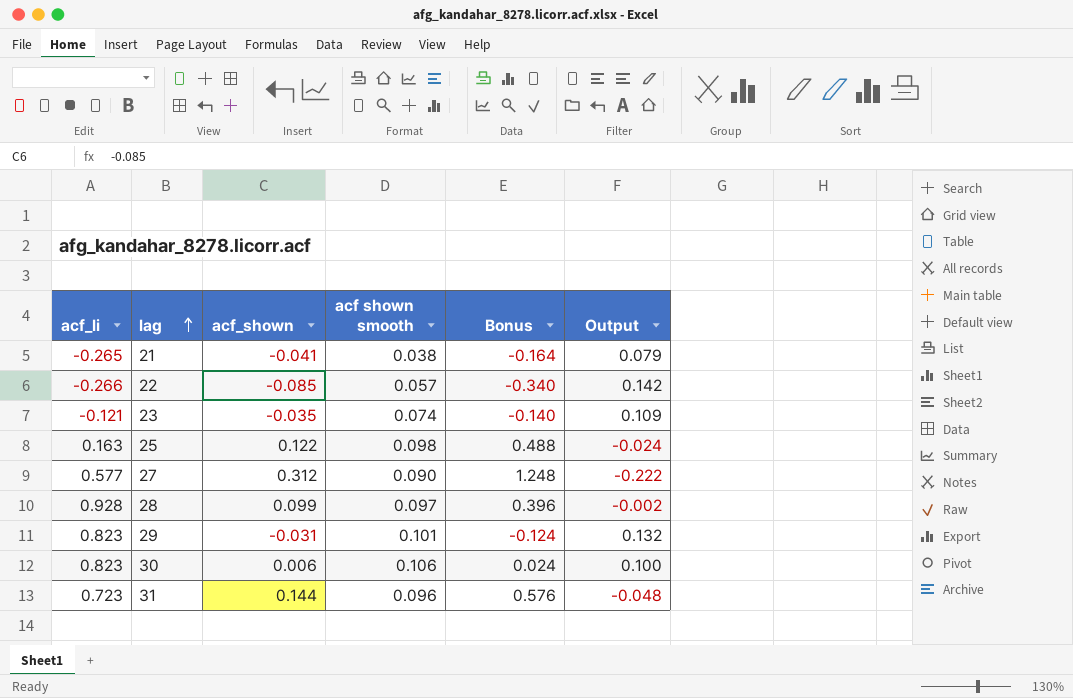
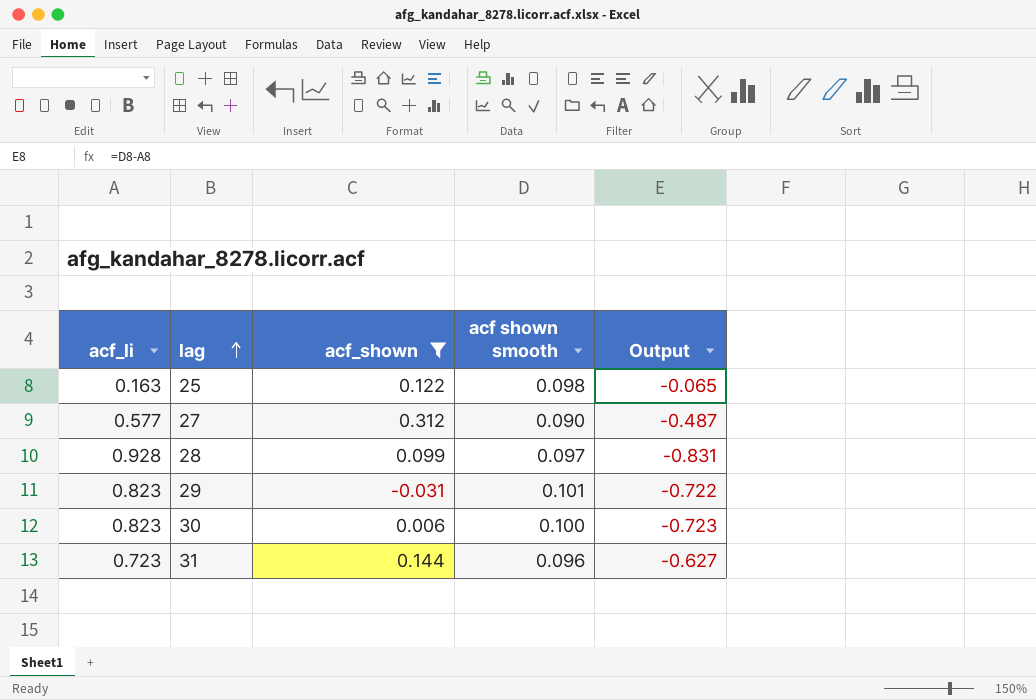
filter: none -> acf_shown >= -0.031
column Bonus | formula: [acf_shown] * 4 -> none
column Output | formula: [acf shown smooth] - [acf_shown] -> [acf shown smooth] - [acf_li]
30 | acf shown smooth: 0.106 -> 0.100

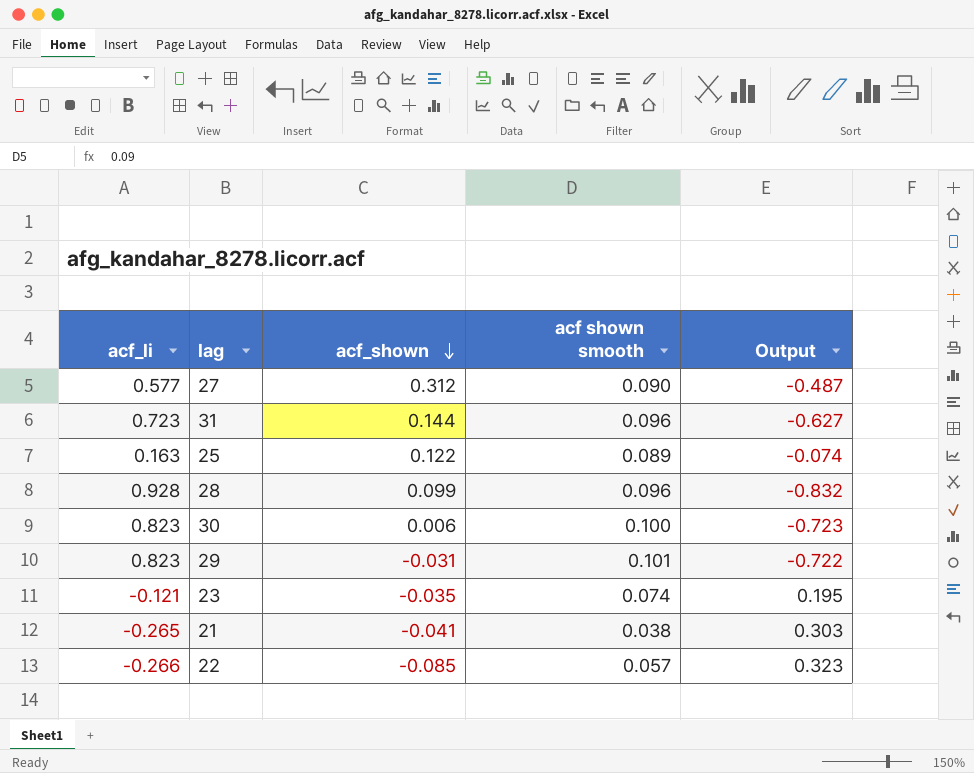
filter: acf_shown >= -0.031 -> none
row order: lag ascending -> acf_shown descending
25 | acf shown smooth: 0.098 -> 0.089
25 | Output: -0.065 -> -0.074
28 | acf shown smooth: 0.097 -> 0.096
28 | Output: -0.831 -> -0.832

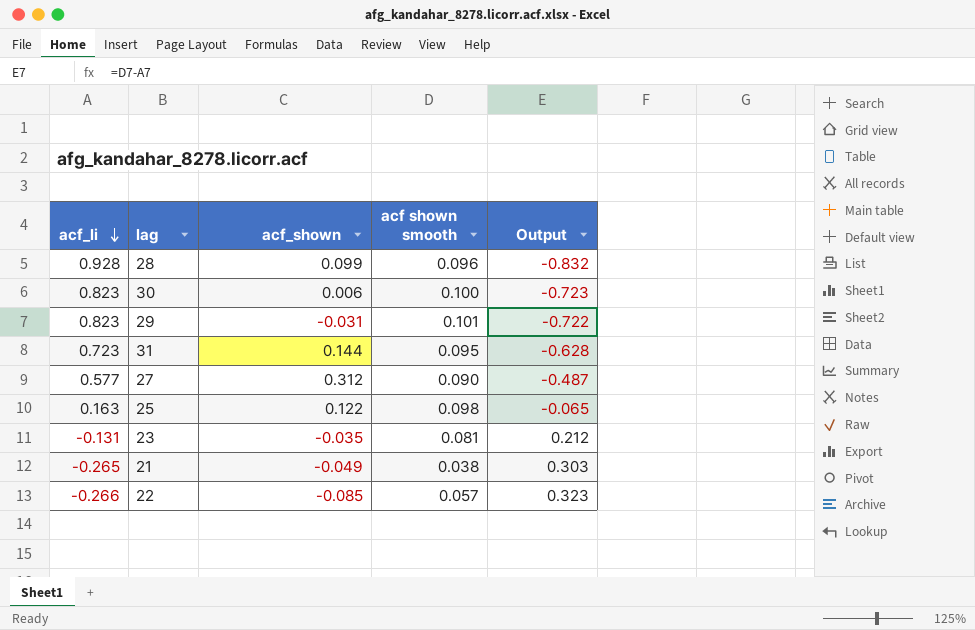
row order: acf_shown descending -> acf_li descending
31 | acf shown smooth: 0.096 -> 0.095
31 | Output: -0.627 -> -0.628
25 | acf shown smooth: 0.089 -> 0.098
25 | Output: -0.074 -> -0.065
23 | acf_li: -0.121 -> -0.131
23 | acf shown smooth: 0.074 -> 0.081
23 | Output: 0.195 -> 0.212
21 | acf_shown: -0.041 -> -0.049

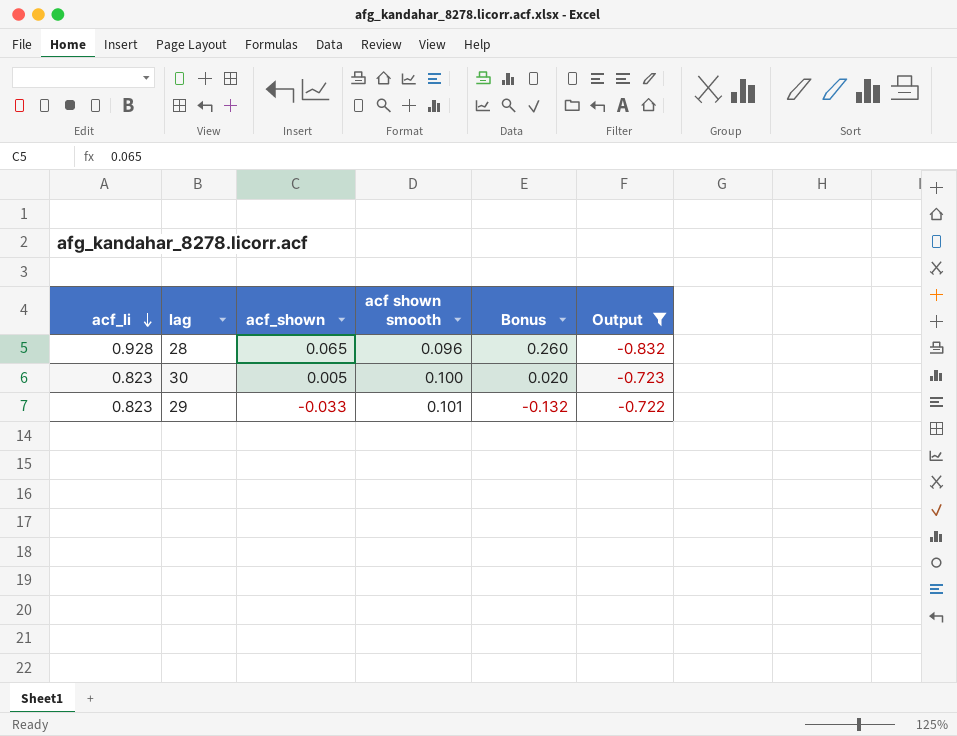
filter: none -> Output <= -0.722
column Bonus | formula: none -> [acf_shown] * 4
28 | acf_shown: 0.099 -> 0.065
30 | acf_shown: 0.006 -> 0.005
29 | acf_shown: -0.031 -> -0.033

